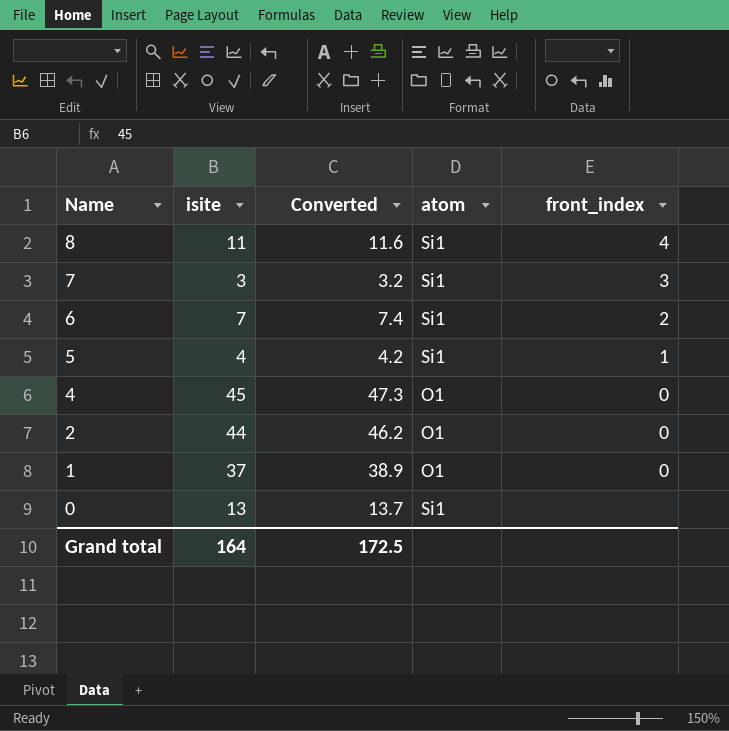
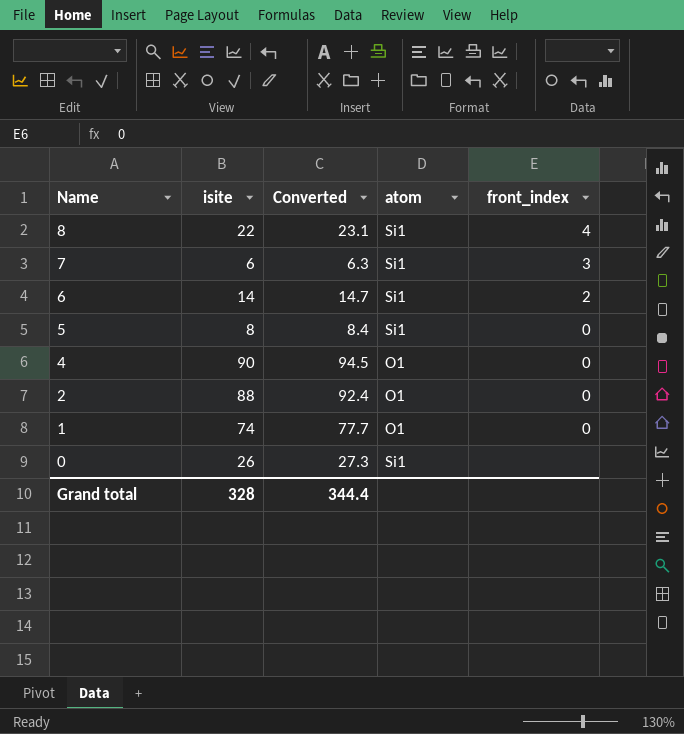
8 | isite: 11 -> 22
8 | Converted: 11.6 -> 23.1
7 | isite: 3 -> 6
7 | Converted: 3.2 -> 6.3
6 | isite: 7 -> 14
6 | Converted: 7.4 -> 14.7
5 | isite: 4 -> 8
5 | Converted: 4.2 -> 8.4
5 | front_index: 1 -> 0
4 | isite: 45 -> 90
4 | Converted: 47.3 -> 94.5
2 | isite: 44 -> 88
2 | Converted: 46.2 -> 92.4
1 | isite: 37 -> 74
1 | Converted: 38.9 -> 77.7
0 | isite: 13 -> 26
0 | Converted: 13.7 -> 27.3
Grand total | isite: 164 -> 328
Grand total | Converted: 172.5 -> 344.4

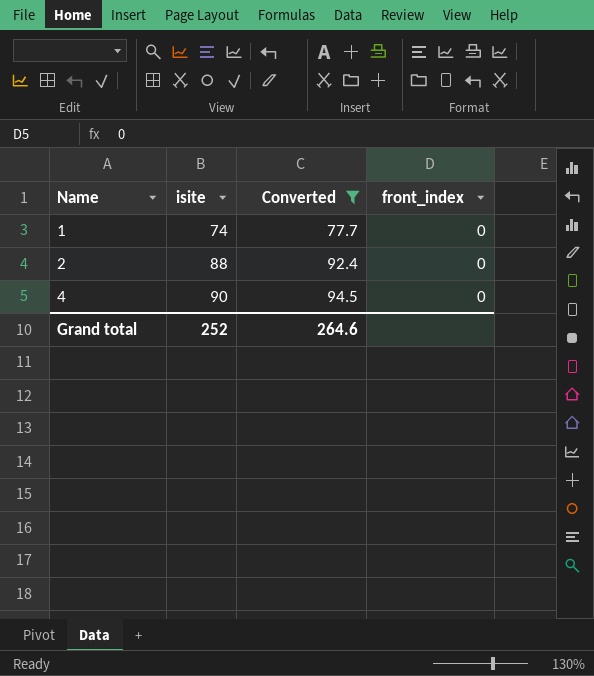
filter: none -> Converted >= 77.7
row order: Name descending -> Name ascending
column atom | position: 4 -> none
Grand total | isite: 328 -> 252
Grand total | Converted: 344.4 -> 264.6

